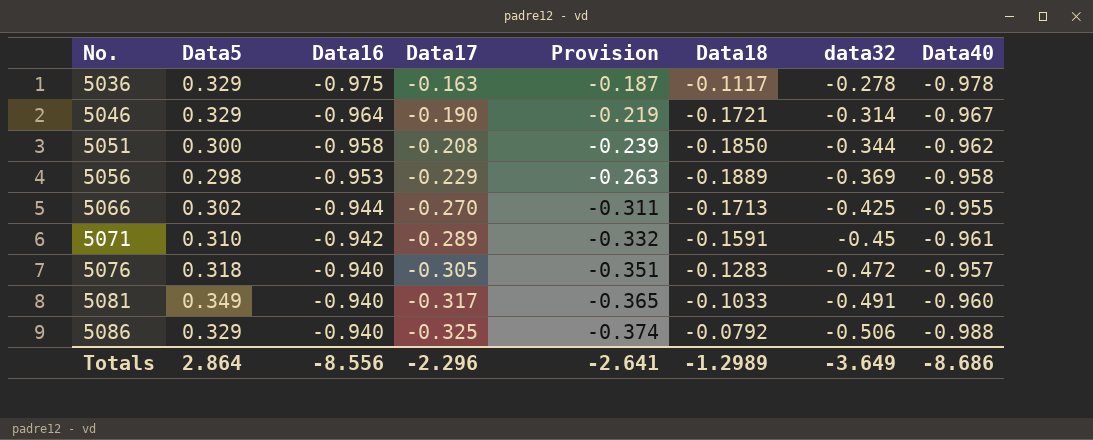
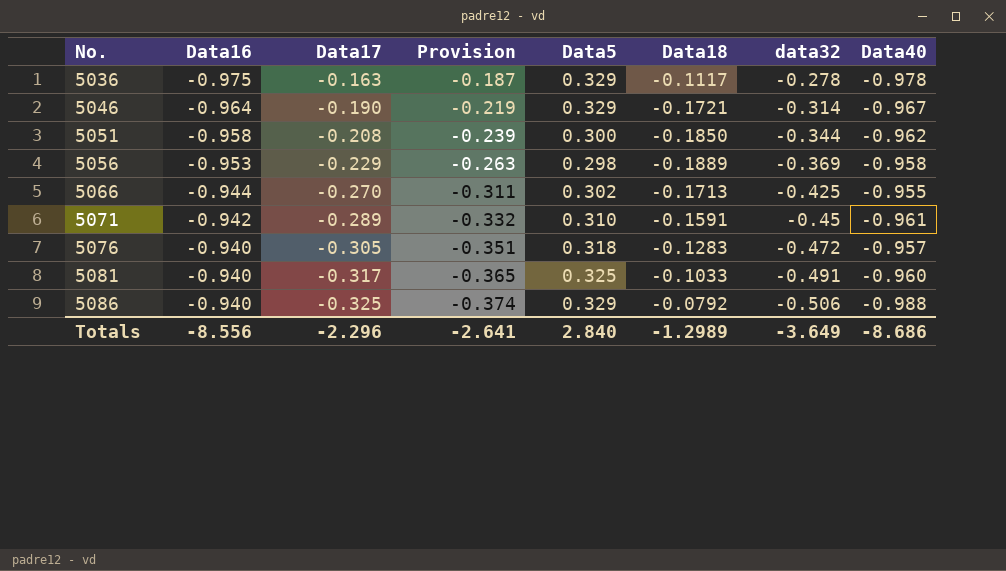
column Data5 | position: 2 -> 5
5081 | Data5: 0.349 -> 0.325
Totals | Data5: 2.864 -> 2.840

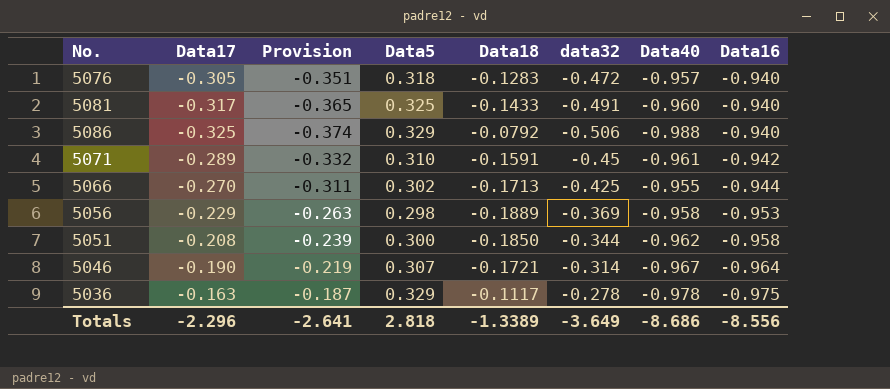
row order: No. ascending -> Data16 descending
column Data16 | position: 2 -> 8
5081 | Data18: -0.1033 -> -0.1433
5046 | Data5: 0.329 -> 0.307
Totals | Data5: 2.840 -> 2.818
Totals | Data18: -1.2989 -> -1.3389

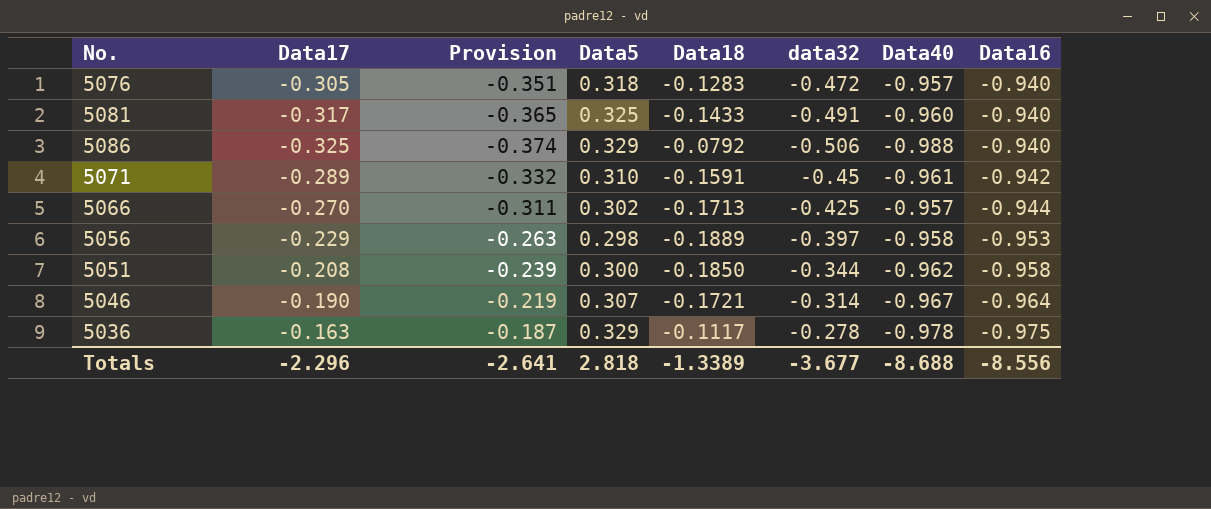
5066 | Data40: -0.955 -> -0.957
5056 | data32: -0.369 -> -0.397
Totals | data32: -3.649 -> -3.677
Totals | Data40: -8.686 -> -8.688

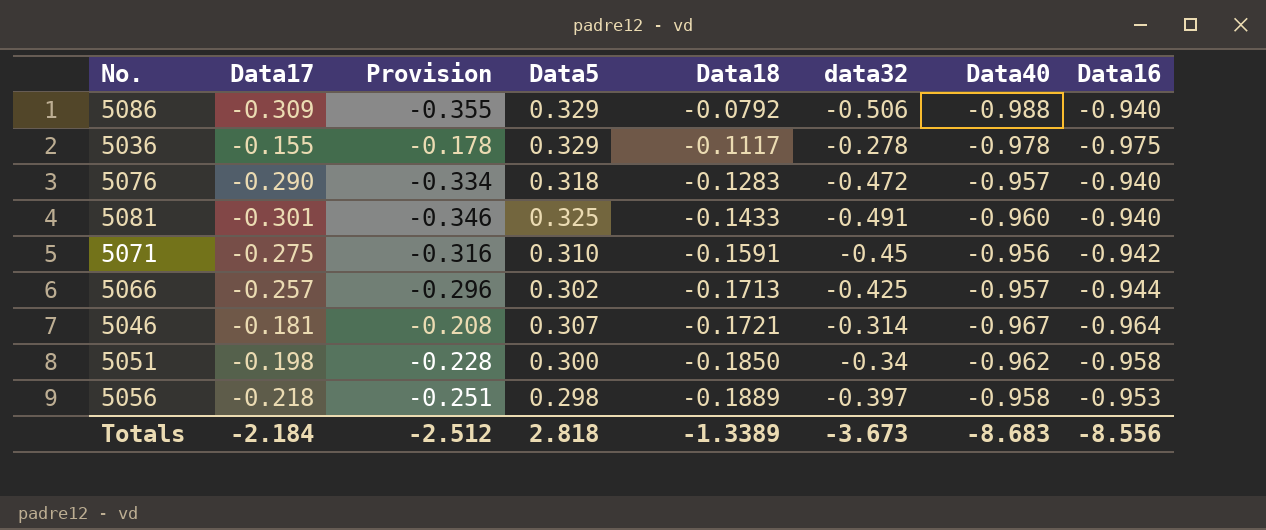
row order: Data16 descending -> Data18 descending
5086 | Data17: -0.325 -> -0.309
5086 | Provision: -0.374 -> -0.355
5036 | Data17: -0.163 -> -0.155
5036 | Provision: -0.187 -> -0.178
5076 | Data17: -0.305 -> -0.290
5076 | Provision: -0.351 -> -0.334
5081 | Data17: -0.317 -> -0.301
5081 | Provision: -0.365 -> -0.346
5071 | Data17: -0.289 -> -0.275
5071 | Provision: -0.332 -> -0.316
5071 | Data40: -0.961 -> -0.956
5066 | Data17: -0.270 -> -0.257
5066 | Provision: -0.311 -> -0.296
5046 | Data17: -0.190 -> -0.181
5046 | Provision: -0.219 -> -0.208
5051 | Data17: -0.208 -> -0.198
5051 | Provision: -0.239 -> -0.228
5051 | data32: -0.344 -> -0.34
5056 | Data17: -0.229 -> -0.218
5056 | Provision: -0.263 -> -0.251
Totals | Data17: -2.296 -> -2.184
Totals | Provision: -2.641 -> -2.512
Totals | data32: -3.677 -> -3.673
Totals | Data40: -8.688 -> -8.683

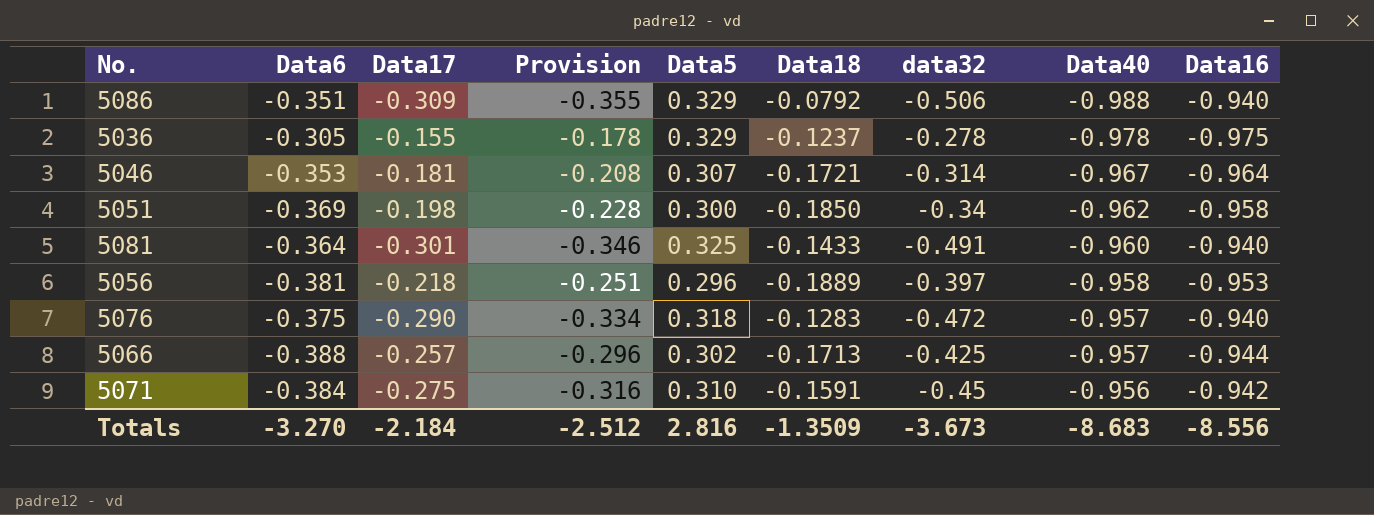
row order: Data18 descending -> Data40 ascending
column Data6 | position: none -> 2
5036 | Data18: -0.1117 -> -0.1237
5056 | Data5: 0.298 -> 0.296
Totals | Data5: 2.818 -> 2.816
Totals | Data18: -1.3389 -> -1.3509

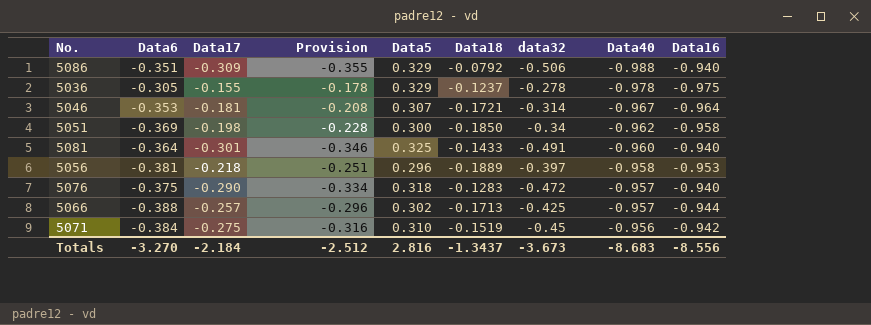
5071 | Data18: -0.1591 -> -0.1519
Totals | Data18: -1.3509 -> -1.3437

